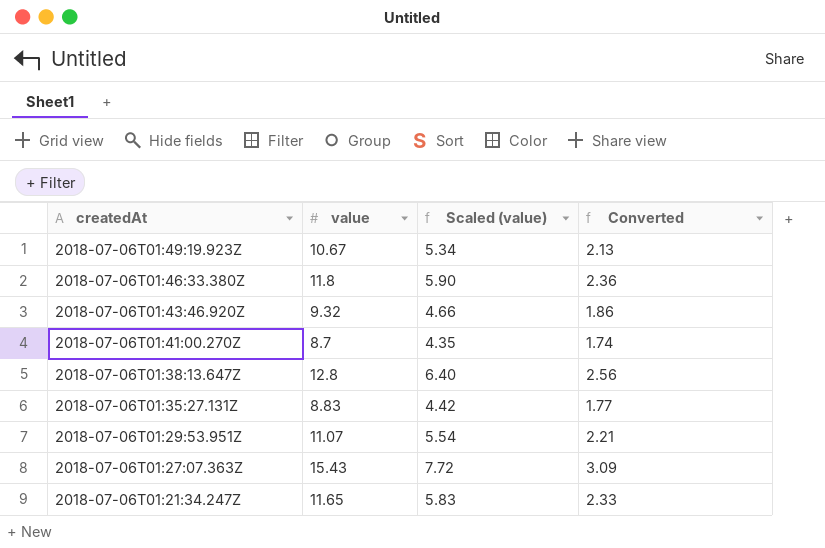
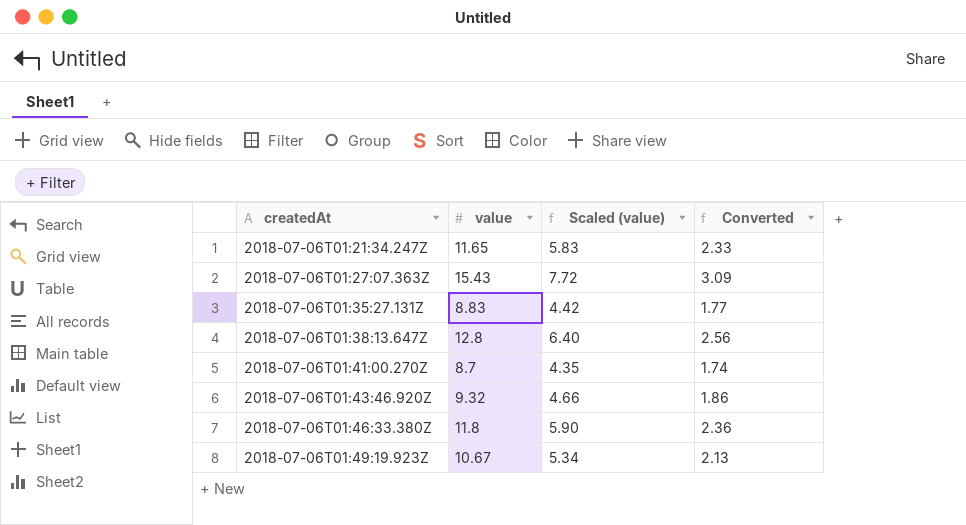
row order: createdAt descending -> createdAt ascending
row 2018-07-06T01:29:53.951Z: 11.07 | 5.54 | 2.21 -> none

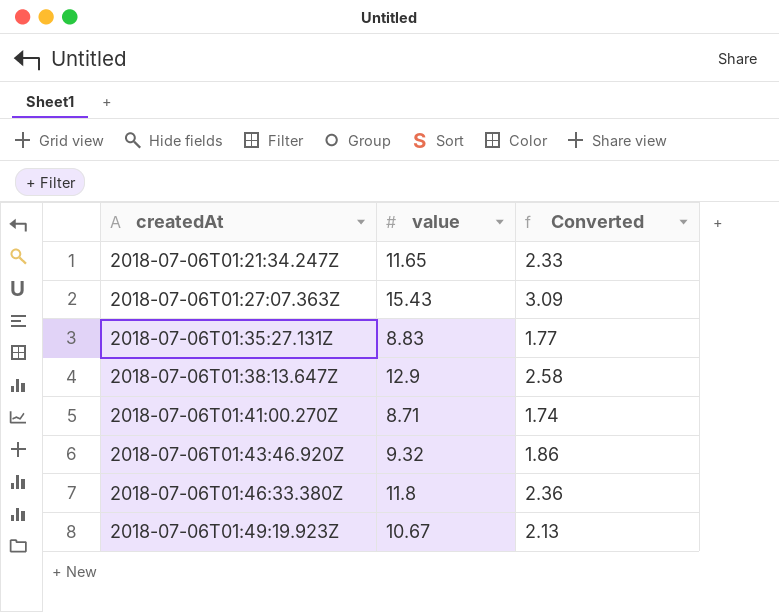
column Scaled (value) | formula: [value] * 0.5 -> none
2018-07-06T01:38:13.647Z | value: 12.8 -> 12.9
2018-07-06T01:38:13.647Z | Converted: 2.56 -> 2.58
2018-07-06T01:41:00.270Z | value: 8.7 -> 8.71

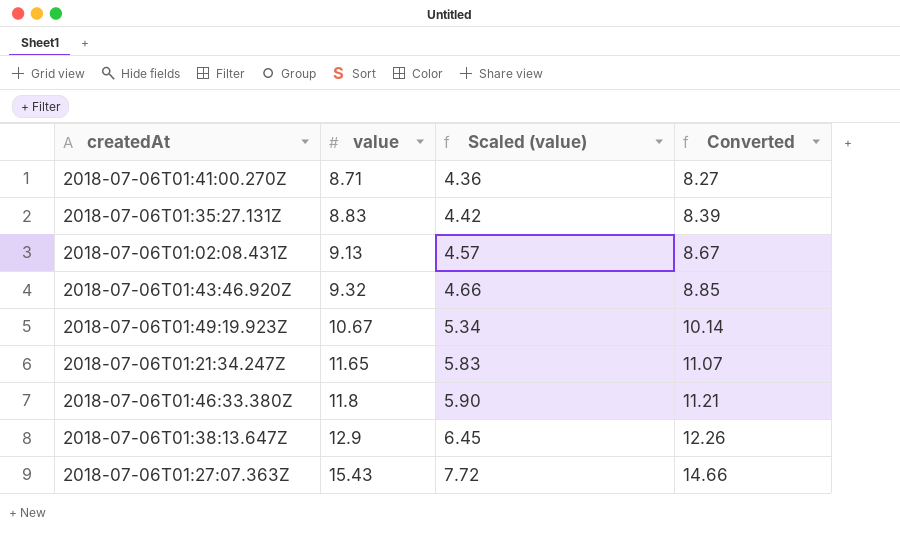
row order: createdAt ascending -> value ascending
column Scaled (value) | formula: none -> [value] * 0.5
column Converted | formula: [value] * 0.2 -> [value] * 0.95
row 2018-07-06T01:02:08.431Z: none -> 9.13 | 4.57 | 8.67

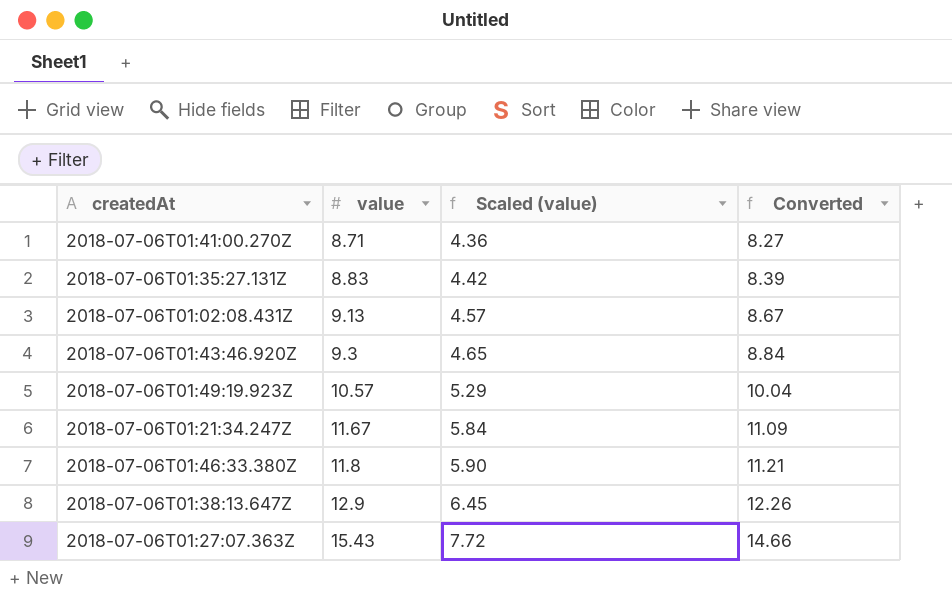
2018-07-06T01:43:46.920Z | value: 9.32 -> 9.3
2018-07-06T01:43:46.920Z | Scaled (value): 4.66 -> 4.65
2018-07-06T01:43:46.920Z | Converted: 8.85 -> 8.84
2018-07-06T01:49:19.923Z | value: 10.67 -> 10.57
2018-07-06T01:49:19.923Z | Scaled (value): 5.34 -> 5.29
2018-07-06T01:49:19.923Z | Converted: 10.14 -> 10.04
2018-07-06T01:21:34.247Z | value: 11.65 -> 11.67
2018-07-06T01:21:34.247Z | Scaled (value): 5.83 -> 5.84
2018-07-06T01:21:34.247Z | Converted: 11.07 -> 11.09

